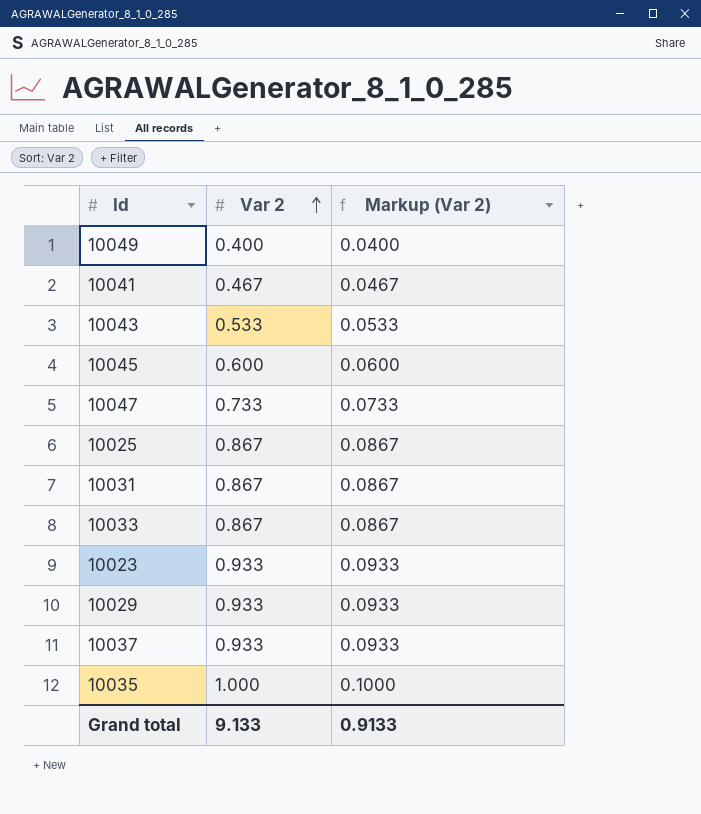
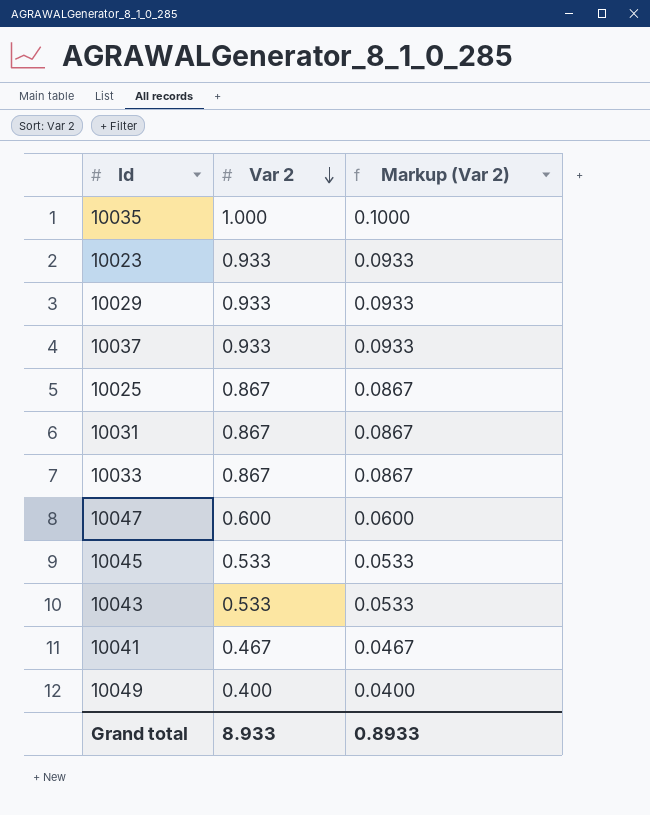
row order: Var 2 ascending -> Var 2 descending
10047 | Var 2: 0.733 -> 0.600
10047 | Markup (Var 2): 0.0733 -> 0.0600
10045 | Var 2: 0.600 -> 0.533
10045 | Markup (Var 2): 0.0600 -> 0.0533
Grand total | Var 2: 9.133 -> 8.933
Grand total | Markup (Var 2): 0.9133 -> 0.8933

